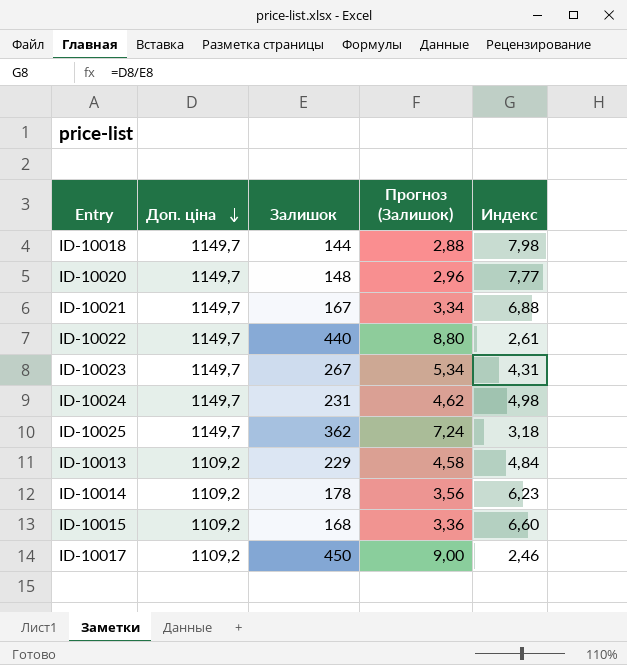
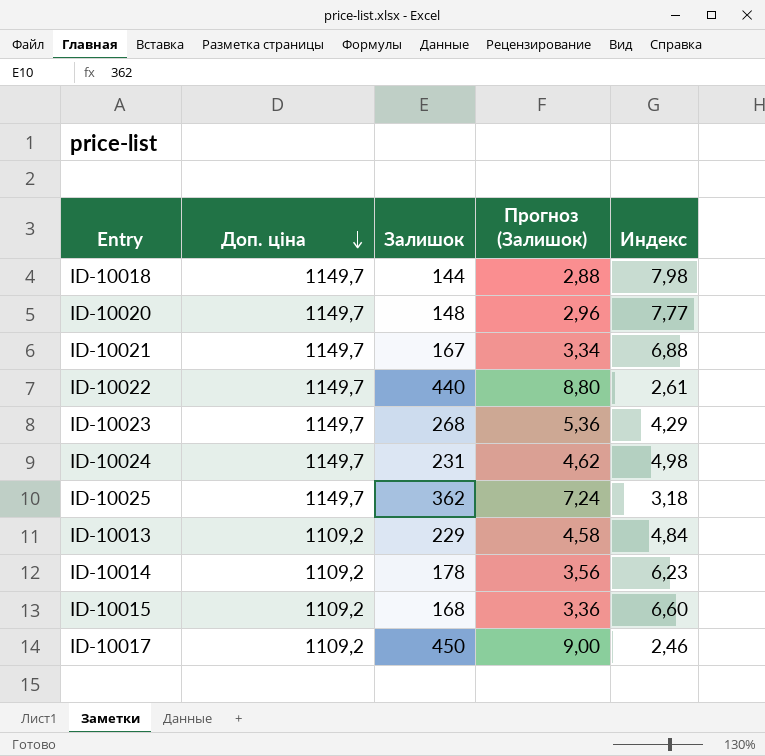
ID-10023 | Залишок: 267 -> 268
ID-10023 | Прогноз (Залишок): 5,34 -> 5,36
ID-10023 | Индекс: 4,31 -> 4,29

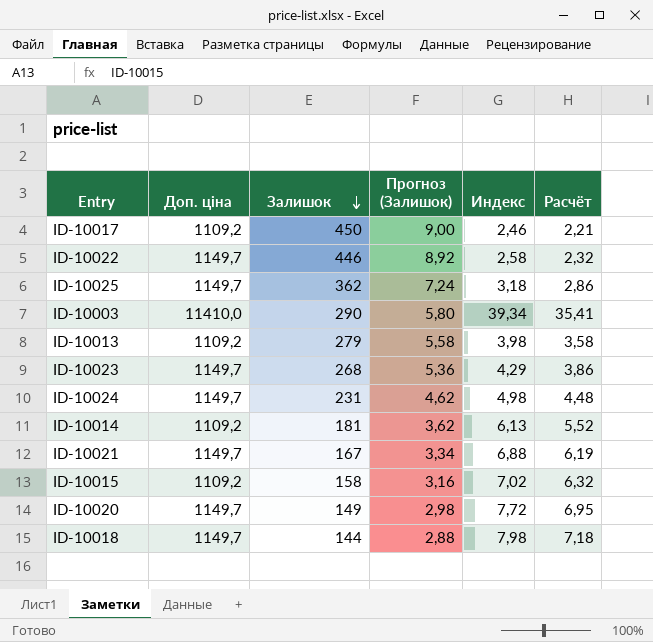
row order: Доп. ціна descending -> Залишок descending
column Расчёт | formula: none -> [Индекс] * 0,9
ID-10022 | Залишок: 440 -> 446
ID-10022 | Прогноз (Залишок): 8,80 -> 8,92
ID-10022 | Индекс: 2,61 -> 2,58
row ID-10003: none -> 11410,0 | 290 | 5,80 | 39,34 | 35,41
ID-10013 | Залишок: 229 -> 279
ID-10013 | Прогноз (Залишок): 4,58 -> 5,58
ID-10013 | Индекс: 4,84 -> 3,98
ID-10014 | Залишок: 178 -> 181
ID-10014 | Прогноз (Залишок): 3,56 -> 3,62
ID-10014 | Индекс: 6,23 -> 6,13
ID-10015 | Залишок: 168 -> 158
ID-10015 | Прогноз (Залишок): 3,36 -> 3,16
ID-10015 | Индекс: 6,60 -> 7,02
ID-10020 | Залишок: 148 -> 149
ID-10020 | Прогноз (Залишок): 2,96 -> 2,98
ID-10020 | Индекс: 7,77 -> 7,72

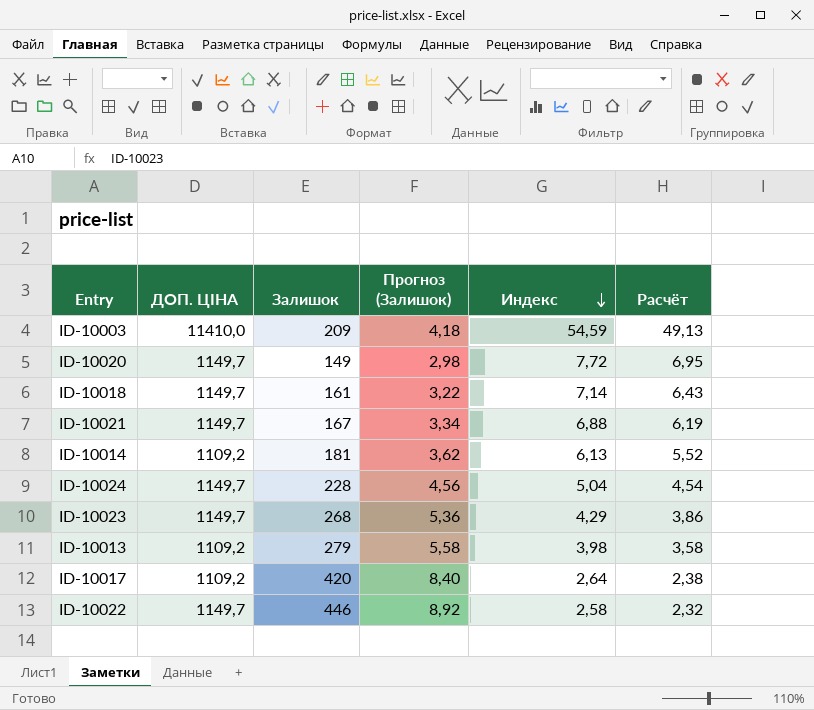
row order: Залишок descending -> Индекс descending
column name: Доп. ціна -> ДОП. ЦІНА
row ID-10025: 1149,7 | 362 | 7,24 | 3,18 | 2,86 -> none
row ID-10015: 1109,2 | 158 | 3,16 | 7,02 | 6,32 -> none
ID-10003 | Залишок: 290 -> 209
ID-10003 | Прогноз (Залишок): 5,80 -> 4,18
ID-10003 | Индекс: 39,34 -> 54,59
ID-10003 | Расчёт: 35,41 -> 49,13
ID-10018 | Залишок: 144 -> 161
ID-10018 | Прогноз (Залишок): 2,88 -> 3,22
ID-10018 | Индекс: 7,98 -> 7,14
ID-10018 | Расчёт: 7,18 -> 6,43
ID-10024 | Залишок: 231 -> 228
ID-10024 | Прогноз (Залишок): 4,62 -> 4,56
ID-10024 | Индекс: 4,98 -> 5,04
ID-10024 | Расчёт: 4,48 -> 4,54
ID-10017 | Залишок: 450 -> 420
ID-10017 | Прогноз (Залишок): 9,00 -> 8,40
ID-10017 | Индекс: 2,46 -> 2,64
ID-10017 | Расчёт: 2,21 -> 2,38

